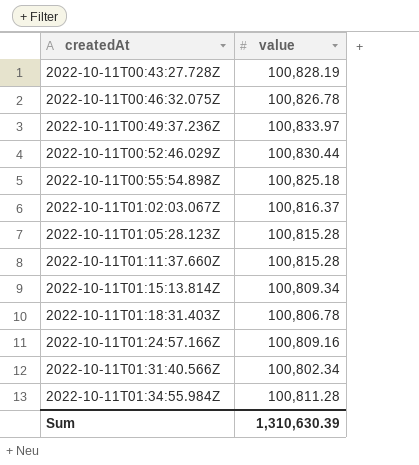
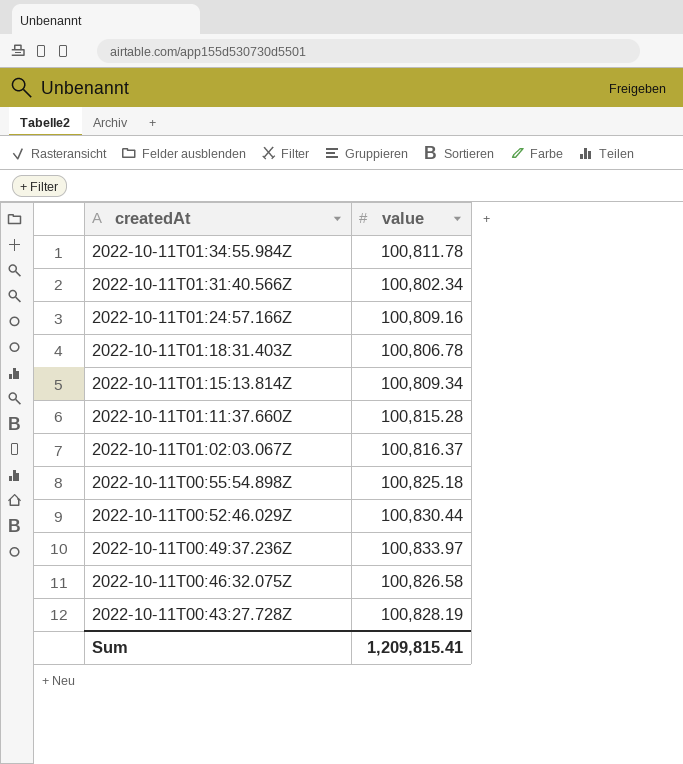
row order: createdAt ascending -> createdAt descending
row 2022-10-11T01:05:28.123Z: 100,815.28 -> none
2022-10-11T01:34:55.984Z | value: 100,811.28 -> 100,811.78
2022-10-11T00:46:32.075Z | value: 100,826.78 -> 100,826.58
Sum | value: 1,310,630.39 -> 1,209,815.41

